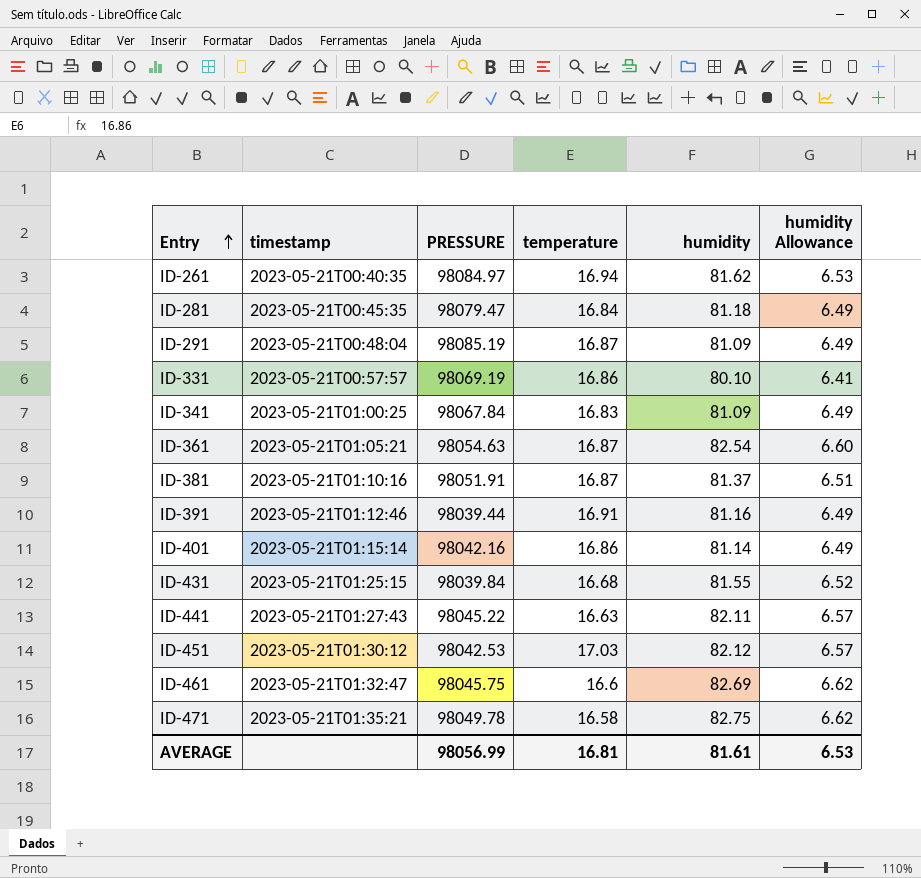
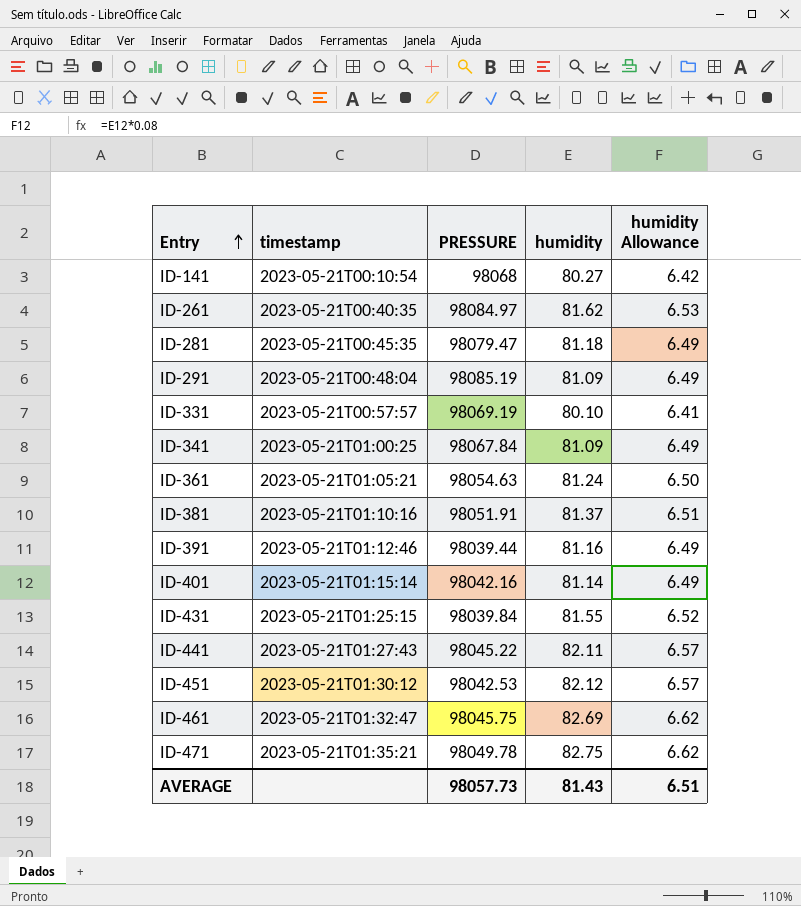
column temperature | position: 4 -> none
row ID-141: none -> 2023-05-21T00:10:54 | 98068 | 80.27 | 6.42
ID-361 | humidity: 82.54 -> 81.24
ID-361 | humidity Allowance: 6.60 -> 6.50
AVERAGE | PRESSURE: 98056.99 -> 98057.73
AVERAGE | humidity: 81.61 -> 81.43
AVERAGE | humidity Allowance: 6.53 -> 6.51

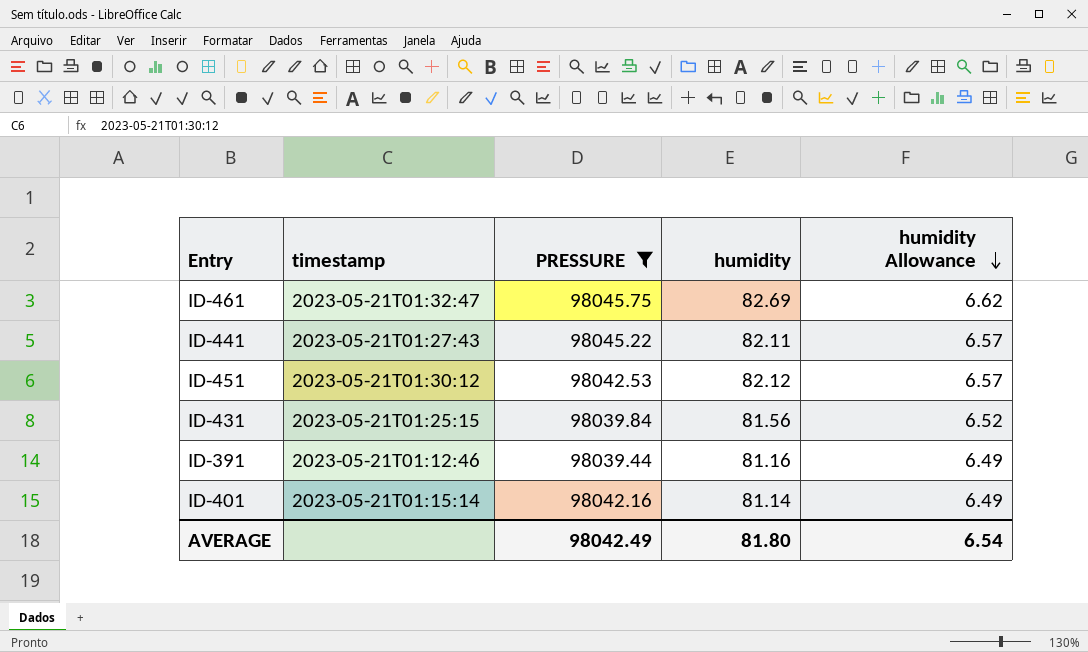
filter: none -> PRESSURE <= 98045.75
row order: Entry ascending -> humidity Allowance descending
ID-431 | humidity: 81.55 -> 81.56
AVERAGE | PRESSURE: 98057.73 -> 98042.49
AVERAGE | humidity: 81.43 -> 81.80
AVERAGE | humidity Allowance: 6.51 -> 6.54

